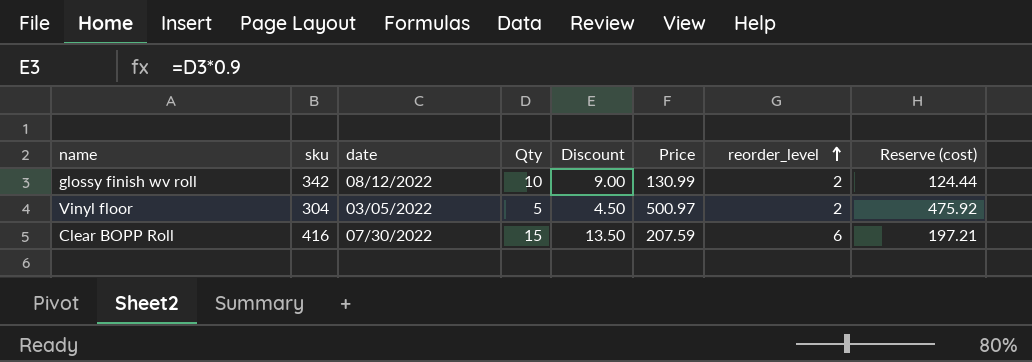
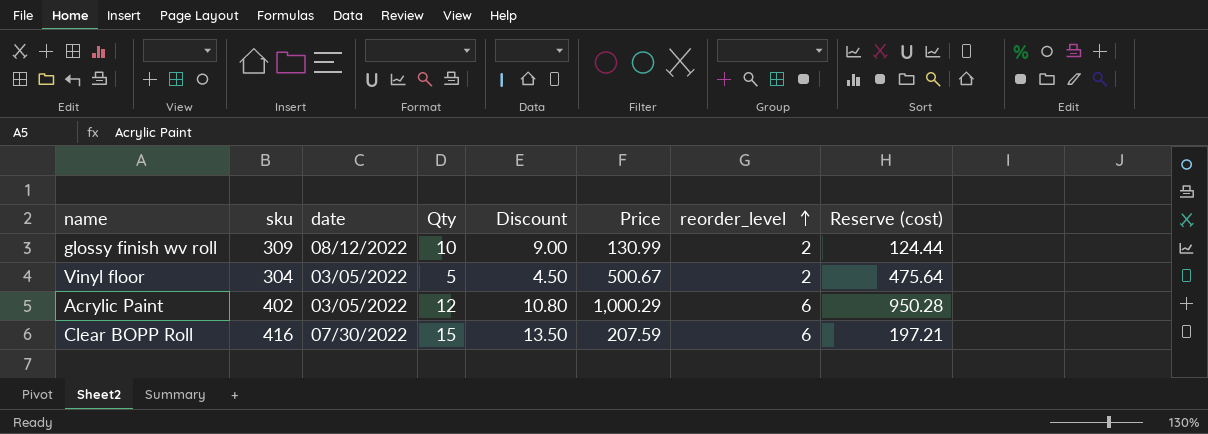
glossy finish wv roll | sku: 342 -> 309
Vinyl floor | Price: 500.97 -> 500.67
Vinyl floor | Reserve (cost): 475.92 -> 475.64
row Acrylic Paint: none -> 402 | 03/05/2022 | 12 | 10.80 | 1,000.29 | 6 | 950.28

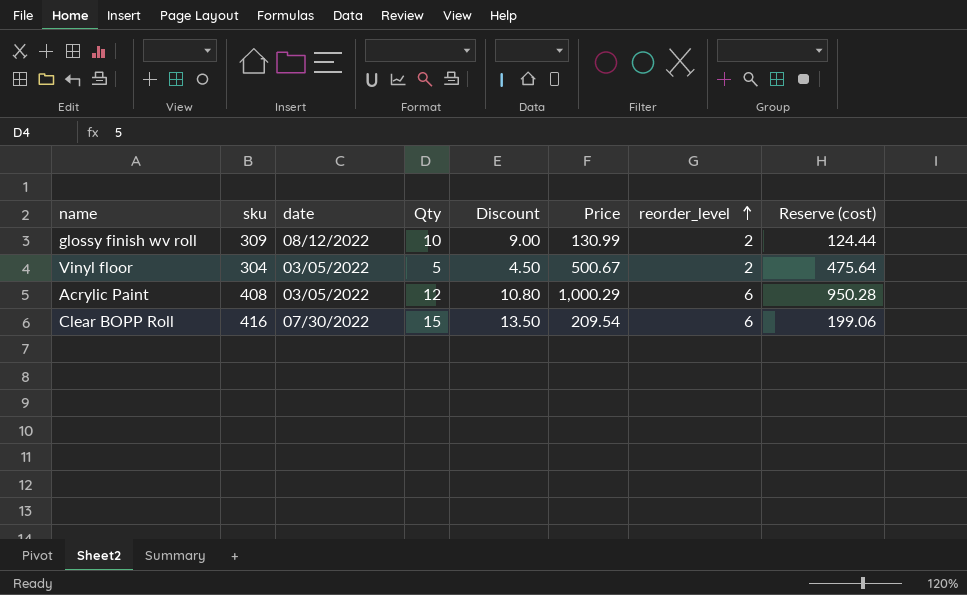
Acrylic Paint | sku: 402 -> 408
Clear BOPP Roll | Price: 207.59 -> 209.54
Clear BOPP Roll | Reserve (cost): 197.21 -> 199.06

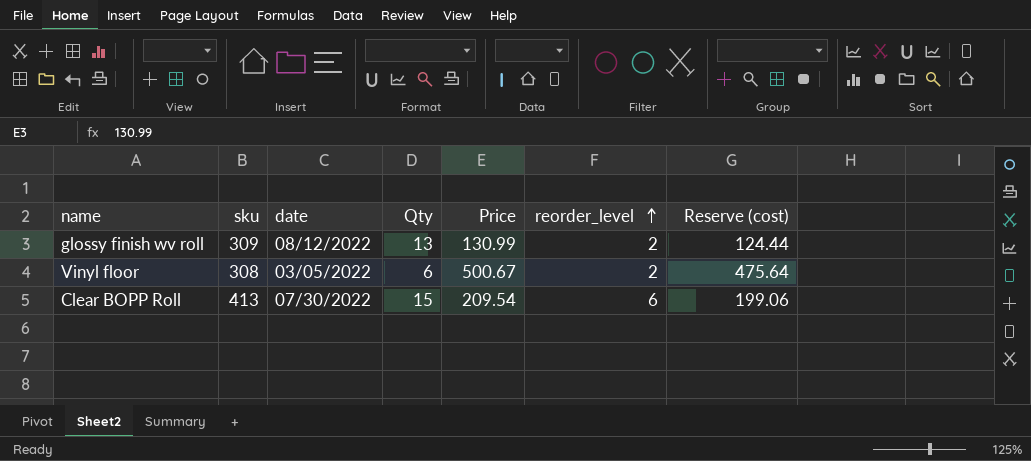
column Discount | formula: [Qty] * 0.9 -> none
row Acrylic Paint: 408 | 03/05/2022 | 12 | 10.80 | 1,000.29 | 6 | 950.28 -> none
glossy finish wv roll | Qty: 10 -> 13
Vinyl floor | sku: 304 -> 308
Vinyl floor | Qty: 5 -> 6
Clear BOPP Roll | sku: 416 -> 413

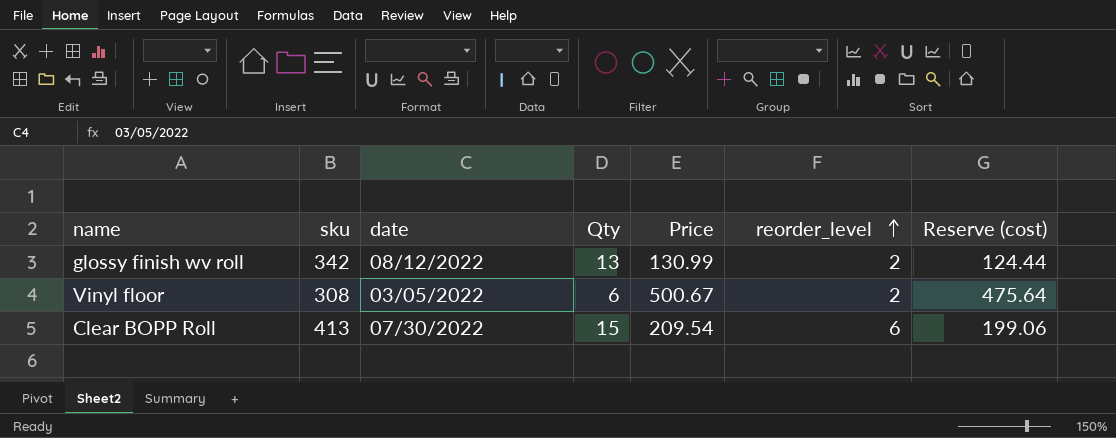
glossy finish wv roll | sku: 309 -> 342

